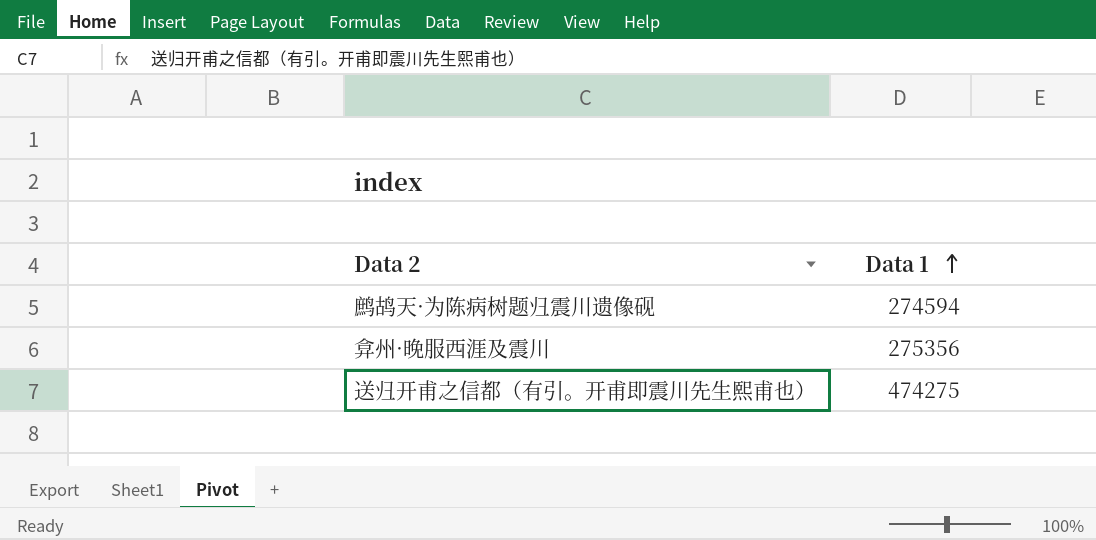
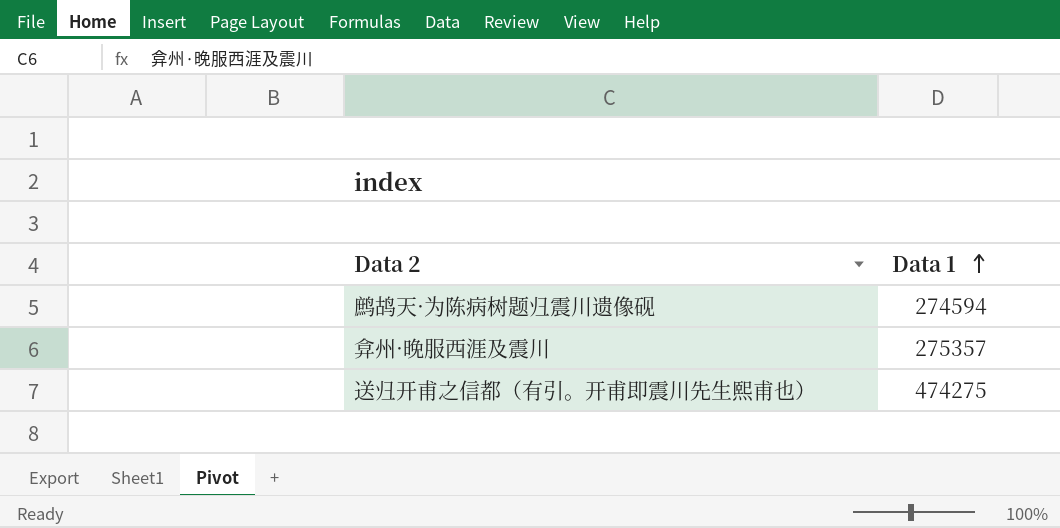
弇州·晚服西涯及震川 | Data 1: 275356 -> 275357

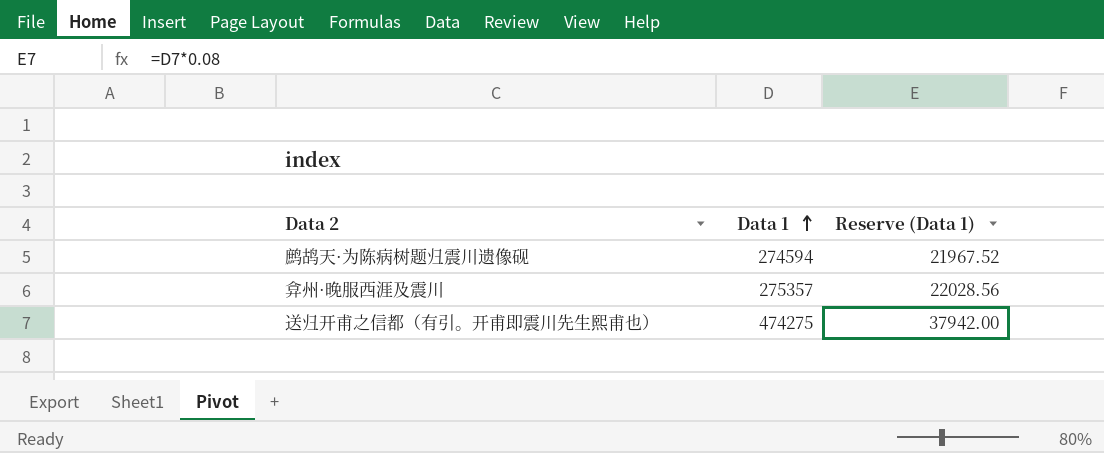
column Reserve (Data 1) | formula: none -> [Data 1] * 0.08

